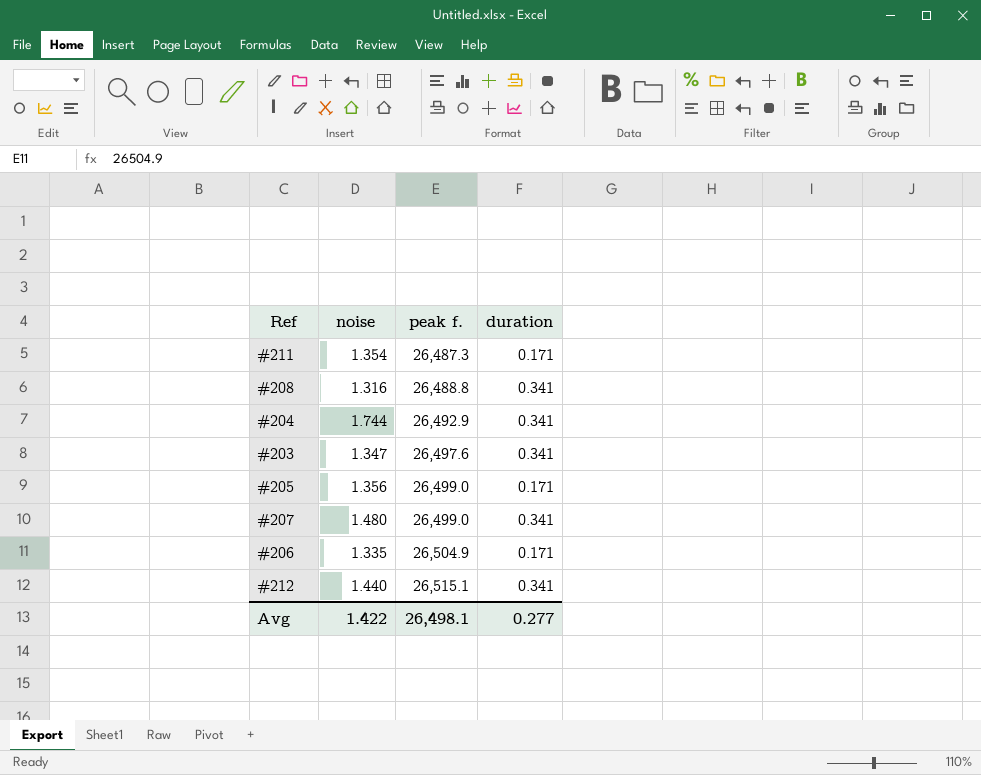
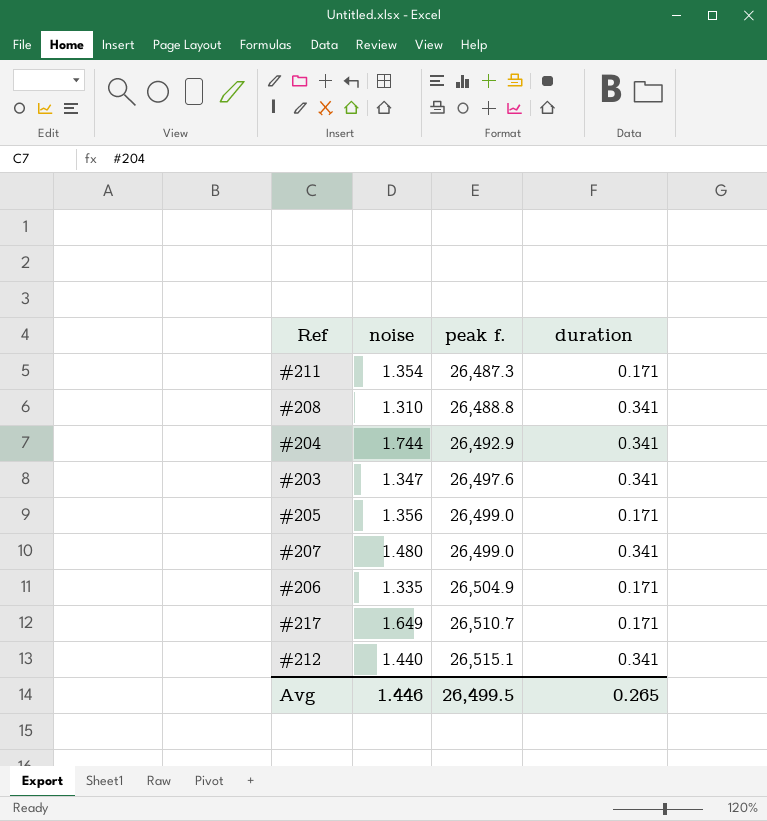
#208 | noise: 1.316 -> 1.310
row #217: none -> 1.649 | 26,510.7 | 0.171
Avg | noise: 1.422 -> 1.446
Avg | peak f.: 26,498.1 -> 26,499.5
Avg | duration: 0.277 -> 0.265

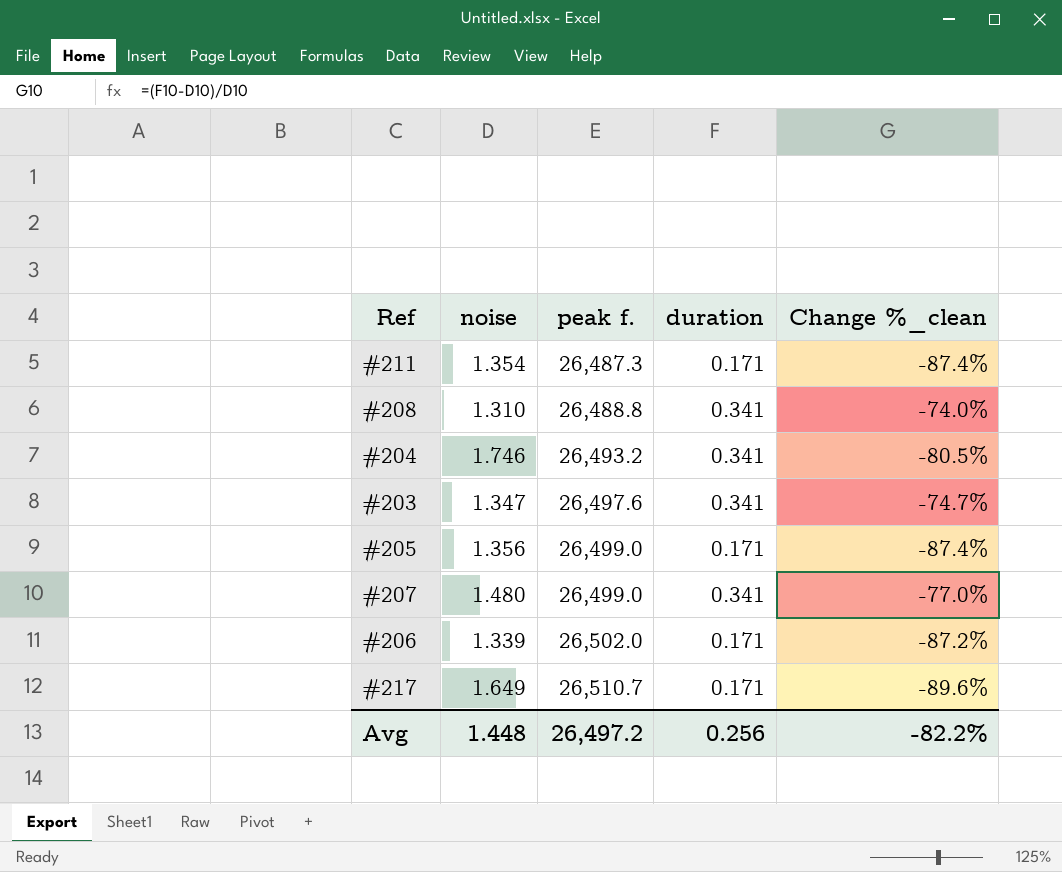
column Change %_clean | formula: none -> ([duration] - [noise]) / [noise]
row #212: 1.440 | 26,515.1 | 0.341 -> none
#204 | noise: 1.744 -> 1.746
#204 | peak f.: 26,492.9 -> 26,493.2
#206 | noise: 1.335 -> 1.339
#206 | peak f.: 26,504.9 -> 26,502.0
Avg | noise: 1.446 -> 1.448
Avg | peak f.: 26,499.5 -> 26,497.2
Avg | duration: 0.265 -> 0.256

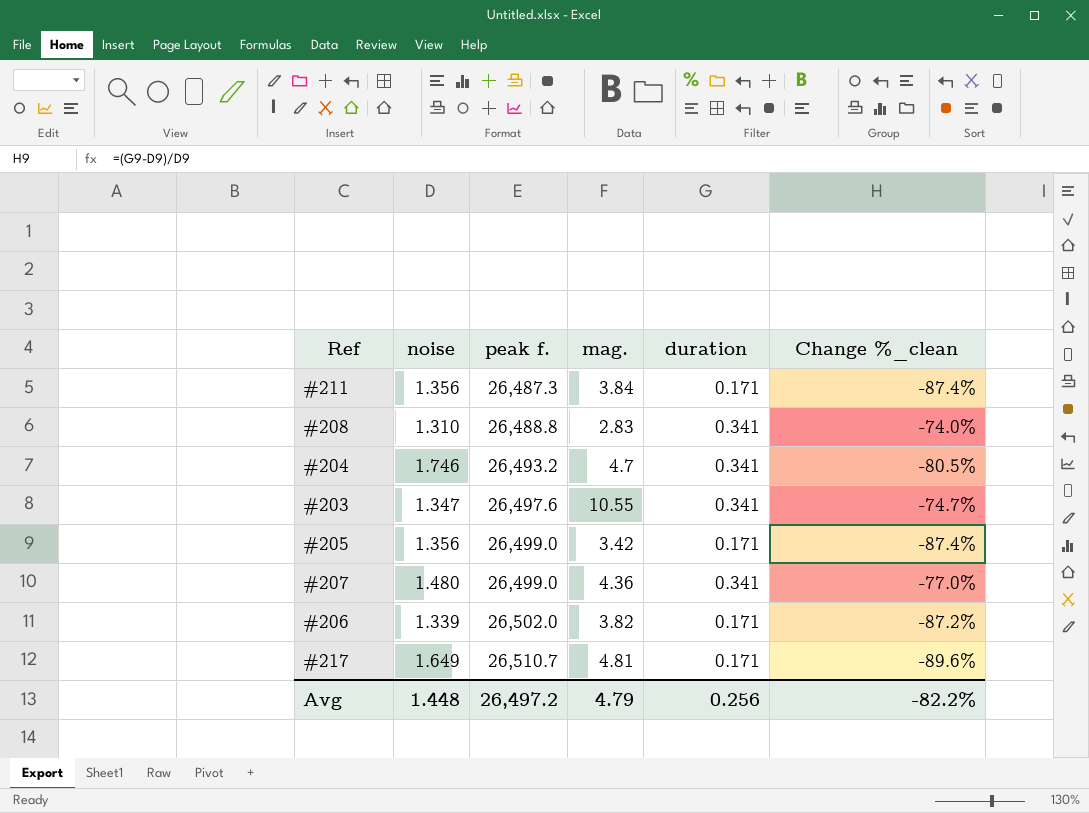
column mag. | position: none -> 4
#211 | noise: 1.354 -> 1.356

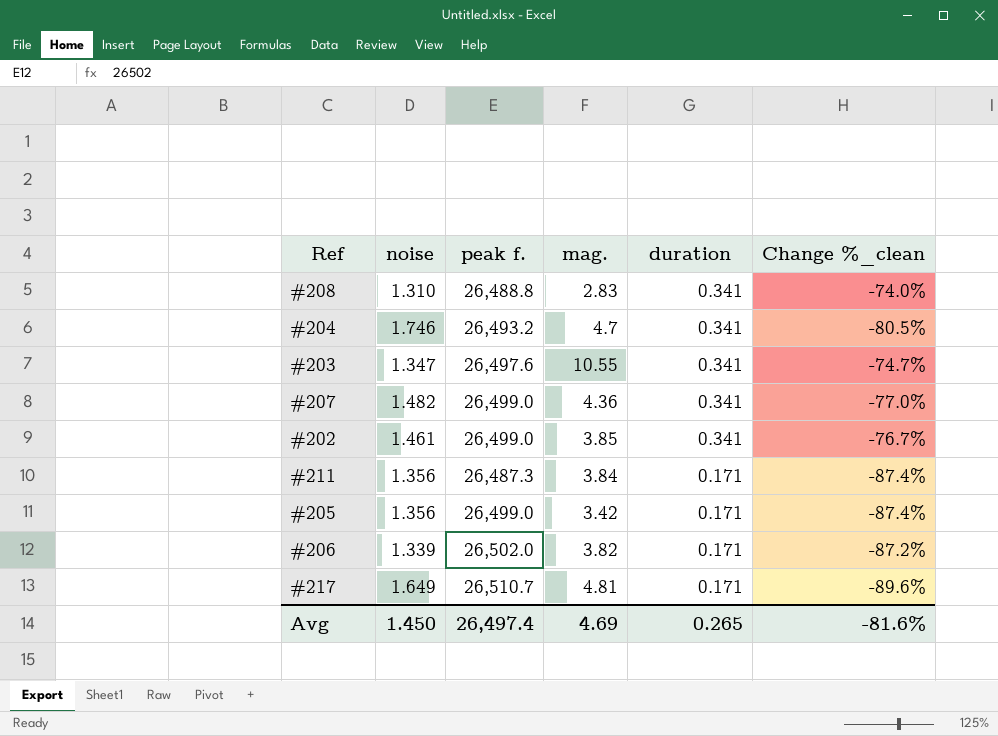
row order: peak f. ascending -> duration descending
#207 | noise: 1.480 -> 1.482
row #202: none -> 1.461 | 26,499.0 | 3.85 | 0.341 | -76.7%
Avg | noise: 1.448 -> 1.450
Avg | peak f.: 26,497.2 -> 26,497.4
Avg | mag.: 4.79 -> 4.69
Avg | duration: 0.256 -> 0.265
Avg | Change %_clean: -82.2% -> -81.6%

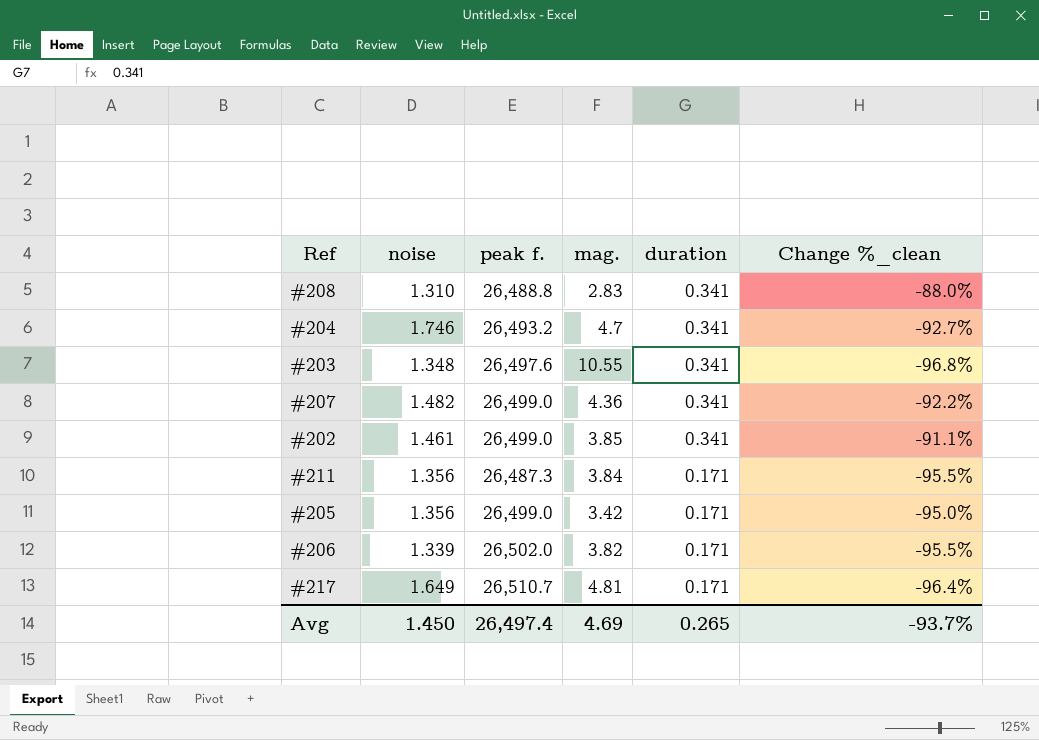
column Change %_clean | formula: ([duration] - [noise]) / [noise] -> ([duration] - [mag.]) / [mag.]
#203 | noise: 1.347 -> 1.348
Avg | Change %_clean: -81.6% -> -93.7%

